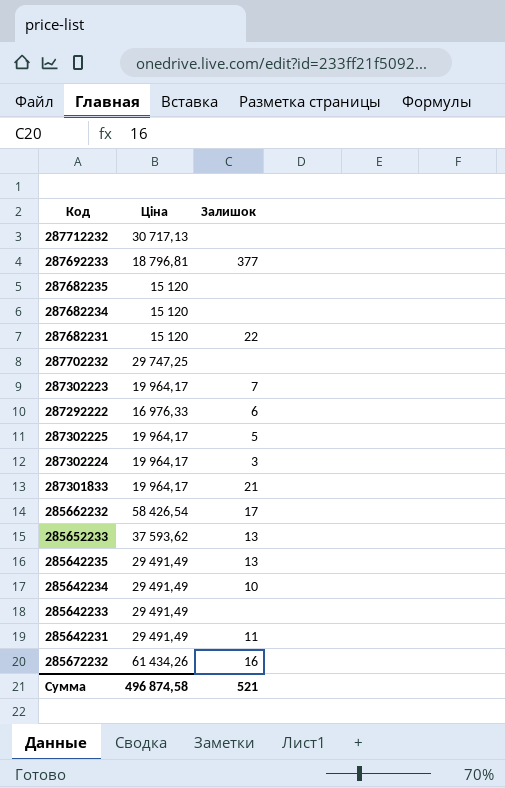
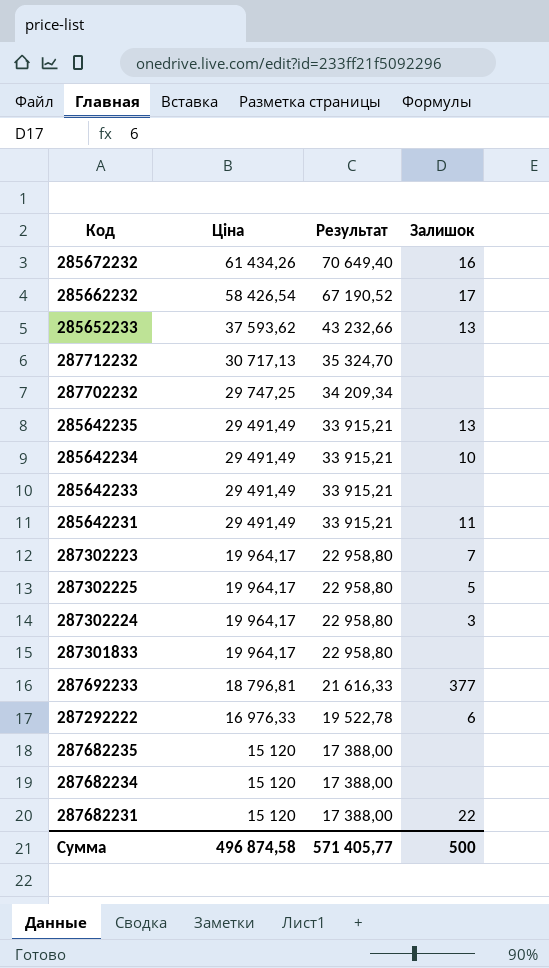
row order: none -> Ціна descending
column Результат | formula: none -> [Ціна] * 1,15
287301833 | Залишок: 21 -> none
Сумма | Залишок: 521 -> 500

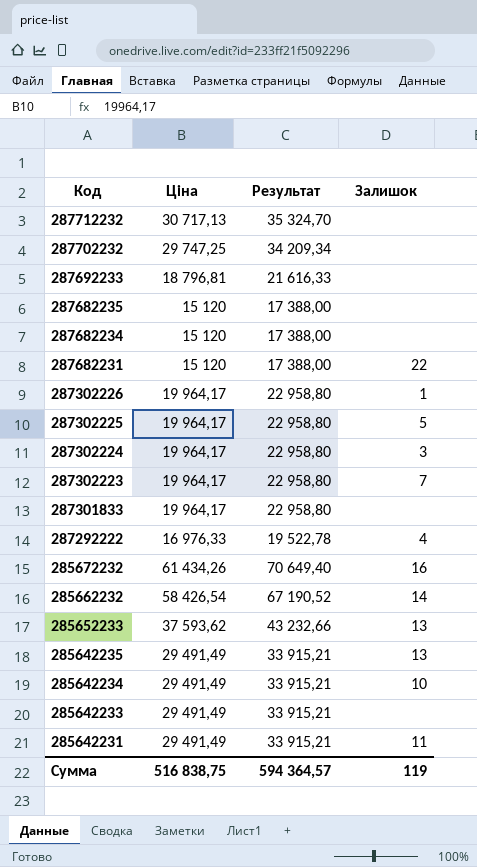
row order: Ціна descending -> Код descending
287692233 | Залишок: 377 -> none
row 287302226: none -> 19 964,17 | 22 958,80 | 1
287292222 | Залишок: 6 -> 4
285662232 | Залишок: 17 -> 14
Сумма | Ціна: 496 874,58 -> 516 838,75
Сумма | Результат: 571 405,77 -> 594 364,57
Сумма | Залишок: 500 -> 119

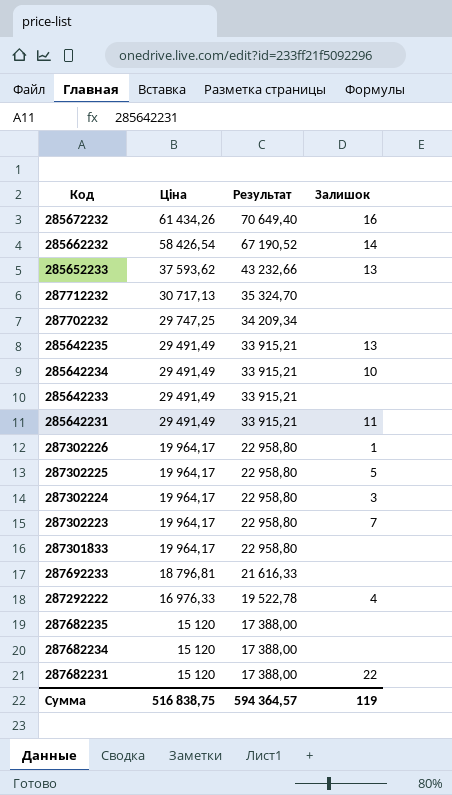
row order: Код descending -> Ціна descending

